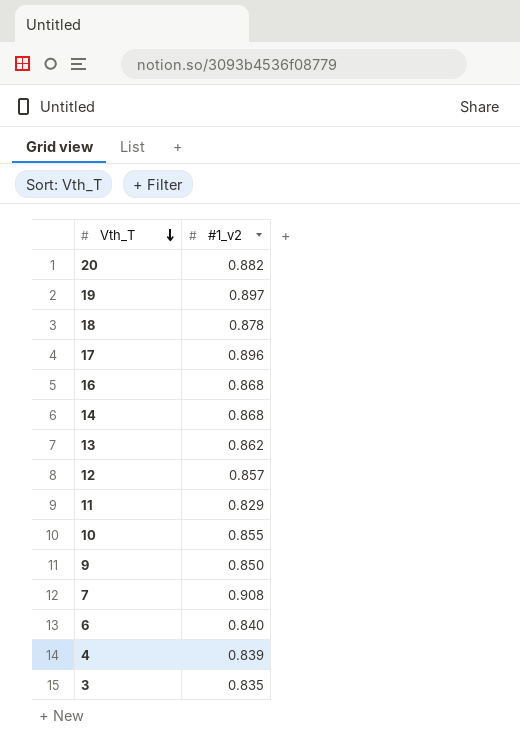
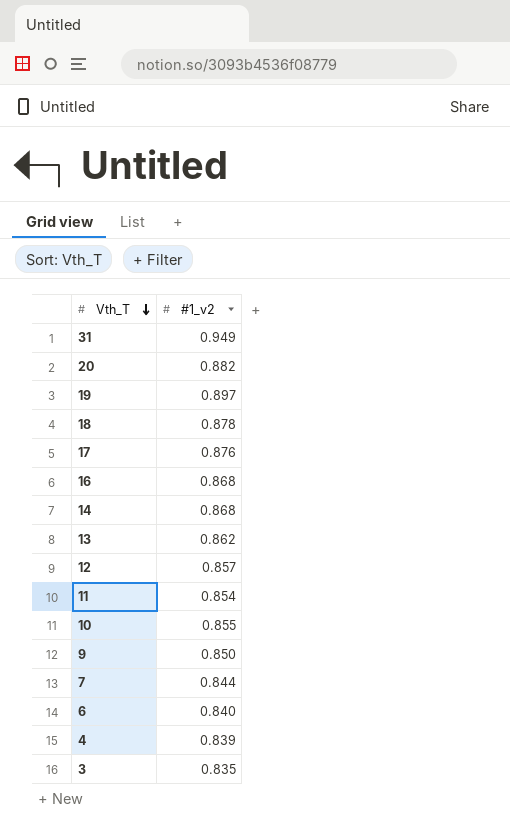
row 31: none -> 0.949
17 | #1_v2: 0.896 -> 0.876
11 | #1_v2: 0.829 -> 0.854
7 | #1_v2: 0.908 -> 0.844

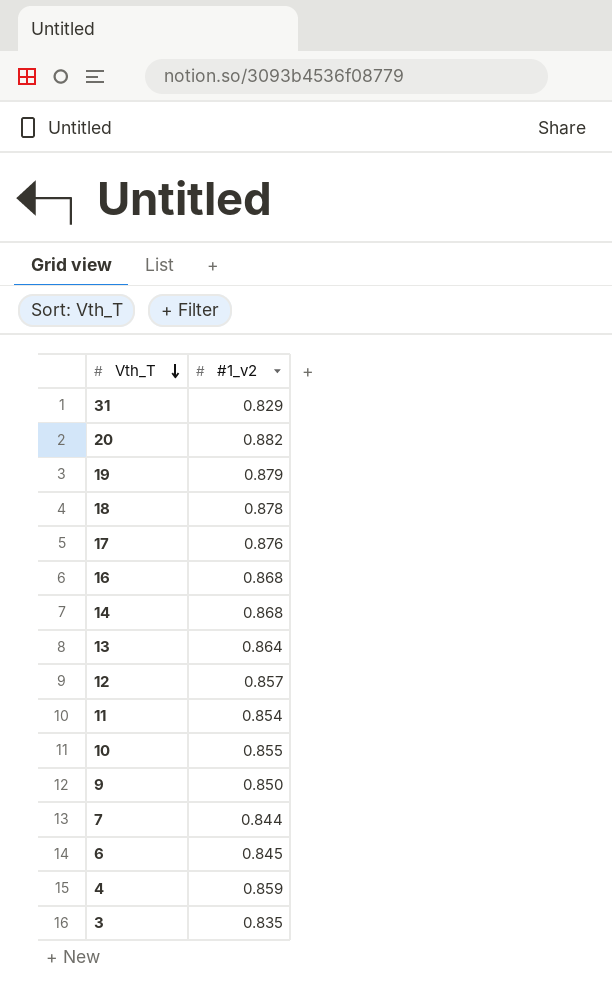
31 | #1_v2: 0.949 -> 0.829
19 | #1_v2: 0.897 -> 0.879
13 | #1_v2: 0.862 -> 0.864
6 | #1_v2: 0.840 -> 0.845
4 | #1_v2: 0.839 -> 0.859

